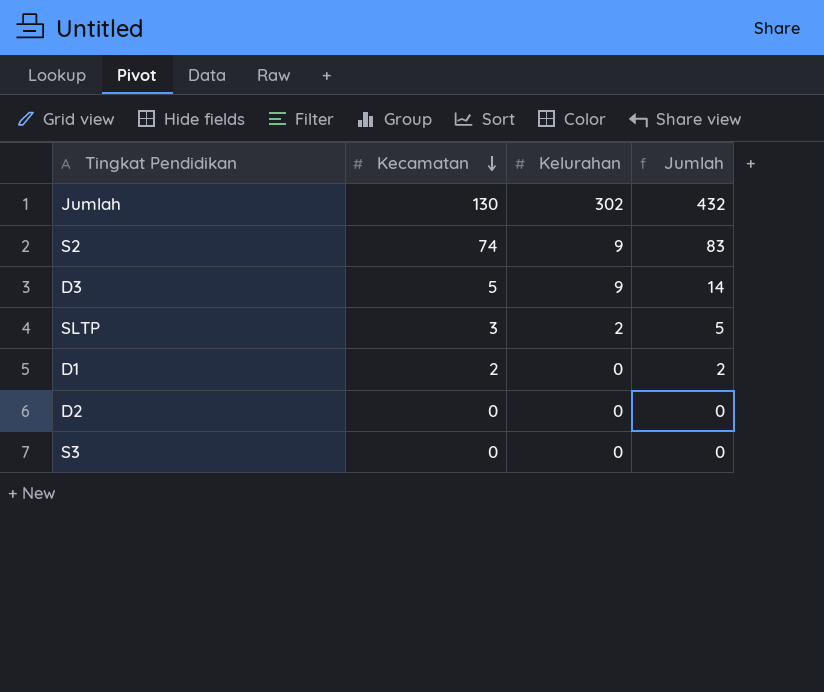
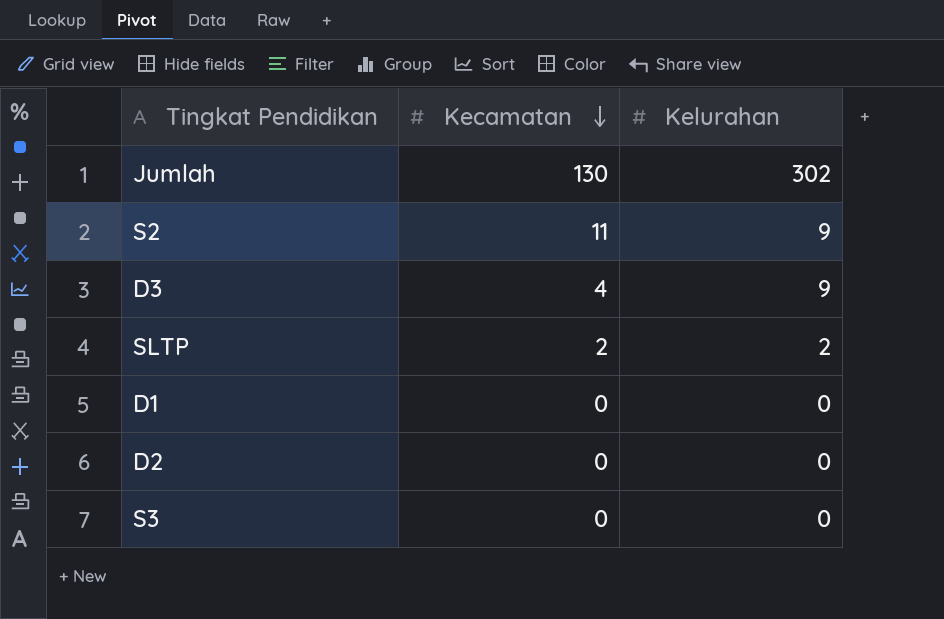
column Jumlah | formula: [Kecamatan] + [Kelurahan] -> none
S2 | Kecamatan: 74 -> 11
D3 | Kecamatan: 5 -> 4
SLTP | Kecamatan: 3 -> 2
D1 | Kecamatan: 2 -> 0

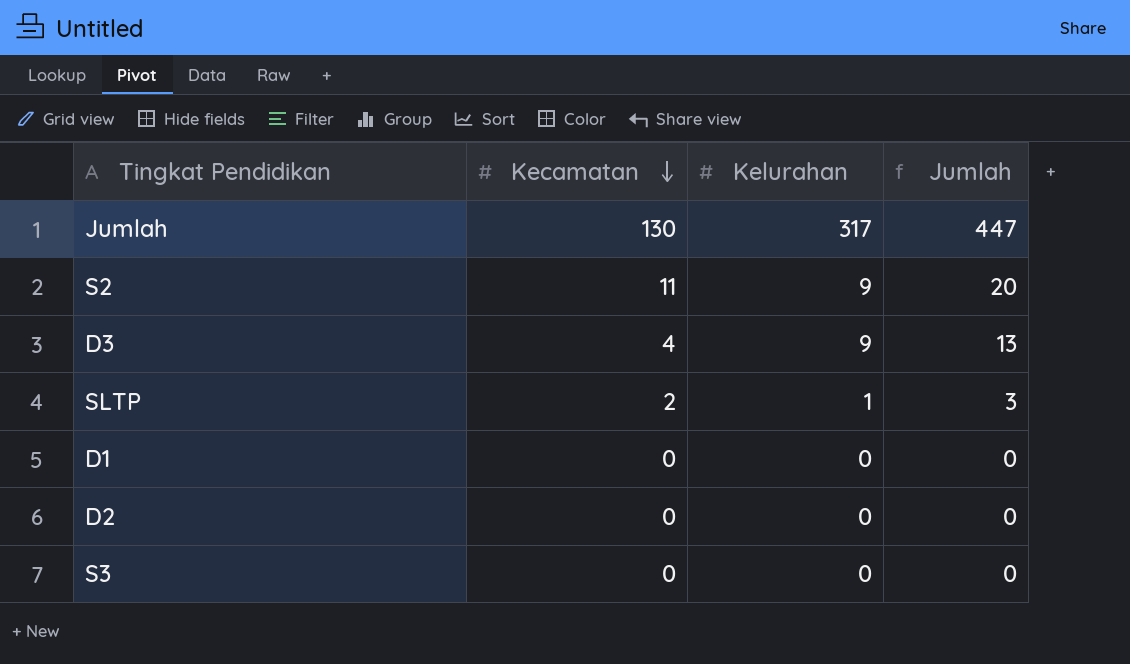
column Jumlah | formula: none -> [Kecamatan] + [Kelurahan]
Jumlah | Kelurahan: 302 -> 317
SLTP | Kelurahan: 2 -> 1

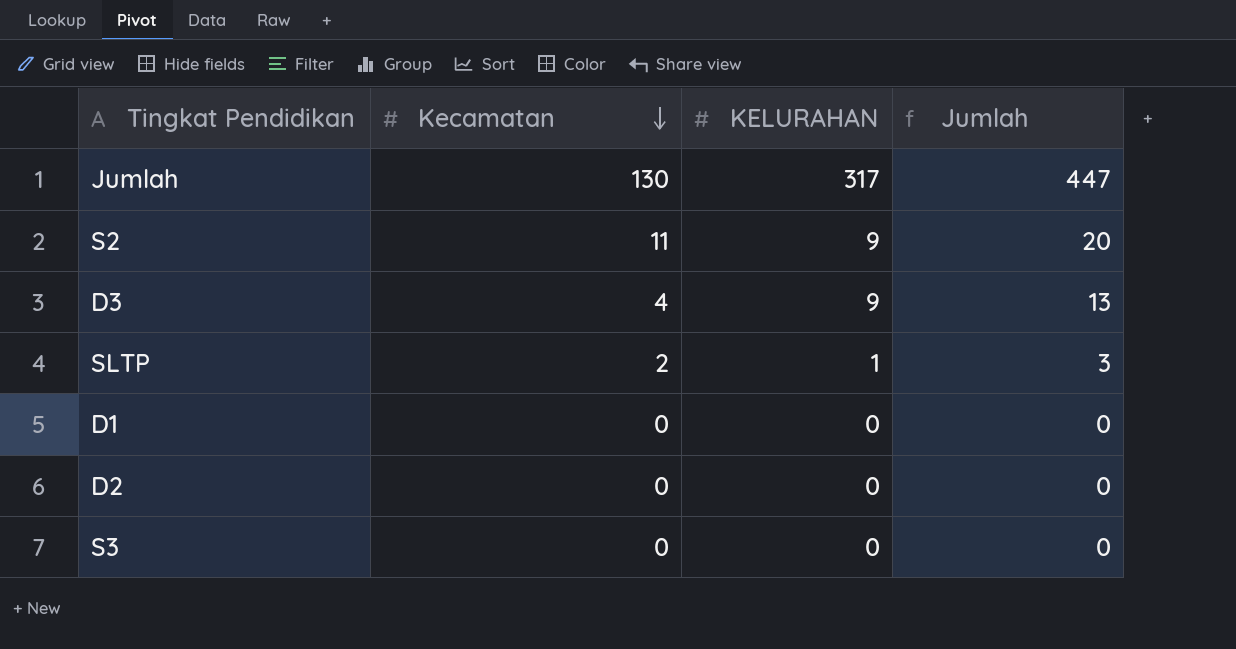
column name: Kelurahan -> KELURAHAN

